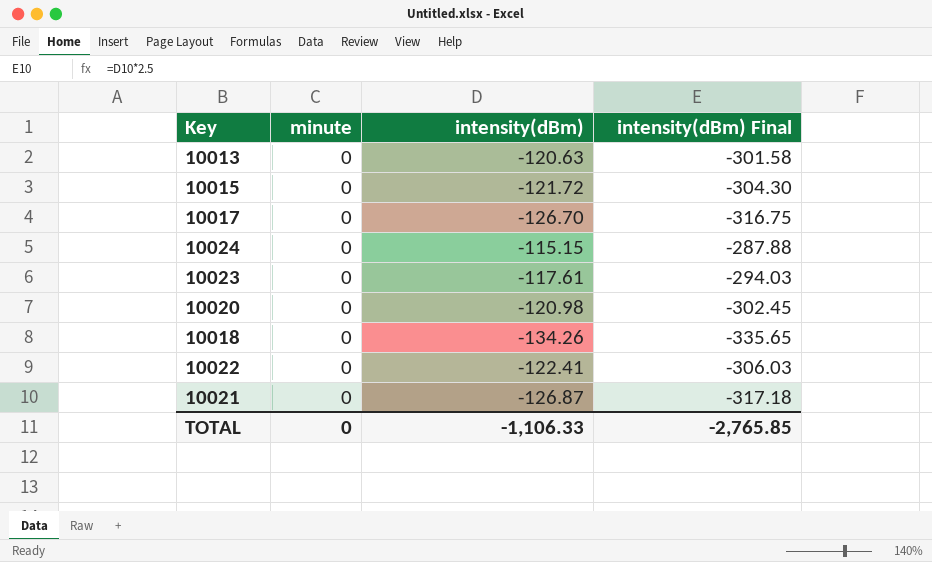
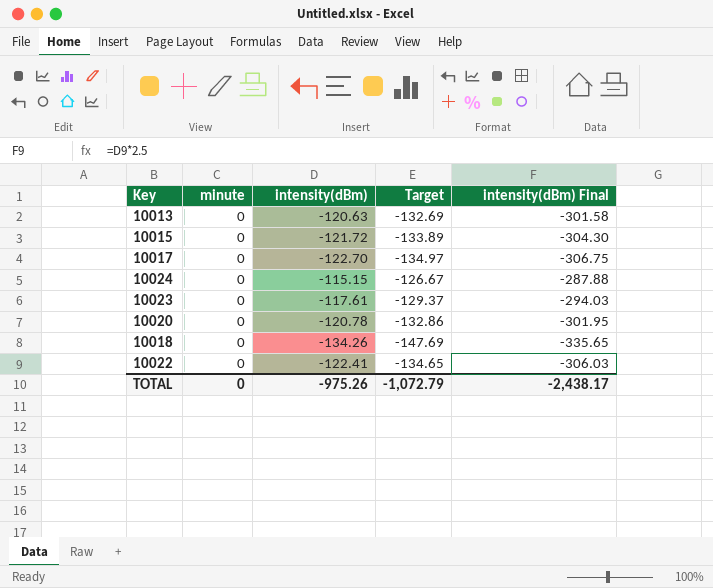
column Target | formula: none -> [intensity(dBm)] * 1.1
row 10021: 0 | -126.87 | -317.18 -> none
10017 | intensity(dBm): -126.70 -> -122.70
10017 | intensity(dBm) Final: -316.75 -> -306.75
10020 | intensity(dBm): -120.98 -> -120.78
10020 | intensity(dBm) Final: -302.45 -> -301.95
TOTAL | intensity(dBm): -1,106.33 -> -975.26
TOTAL | intensity(dBm) Final: -2,765.85 -> -2,438.17

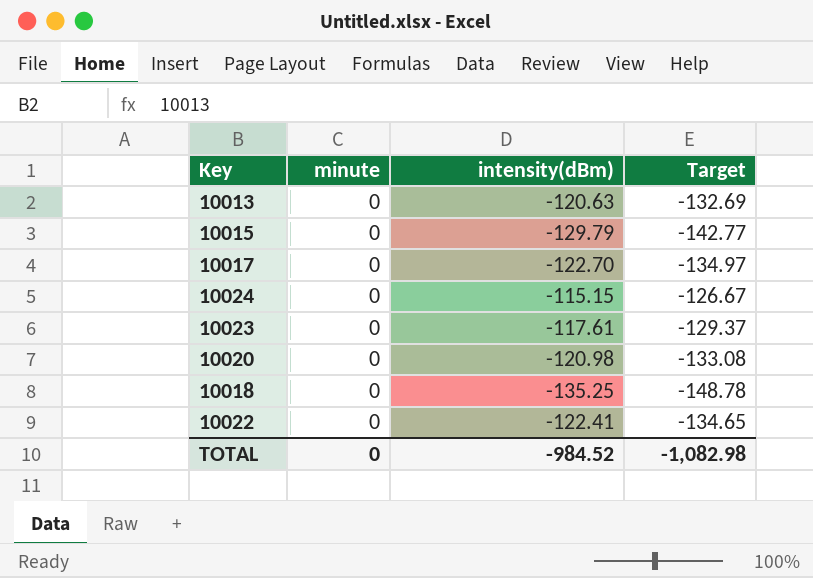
column intensity(dBm) Final | formula: [intensity(dBm)] * 2.5 -> none
10015 | intensity(dBm): -121.72 -> -129.79
10015 | Target: -133.89 -> -142.77
10020 | intensity(dBm): -120.78 -> -120.98
10020 | Target: -132.86 -> -133.08
10018 | intensity(dBm): -134.26 -> -135.25
10018 | Target: -147.69 -> -148.78
TOTAL | intensity(dBm): -975.26 -> -984.52
TOTAL | Target: -1,072.79 -> -1,082.98

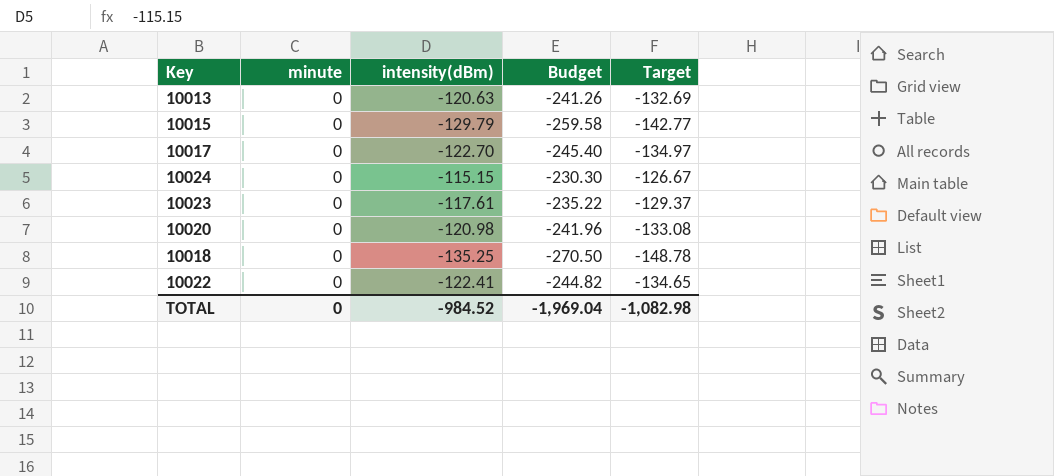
column Budget | formula: none -> [intensity(dBm)] * 2

